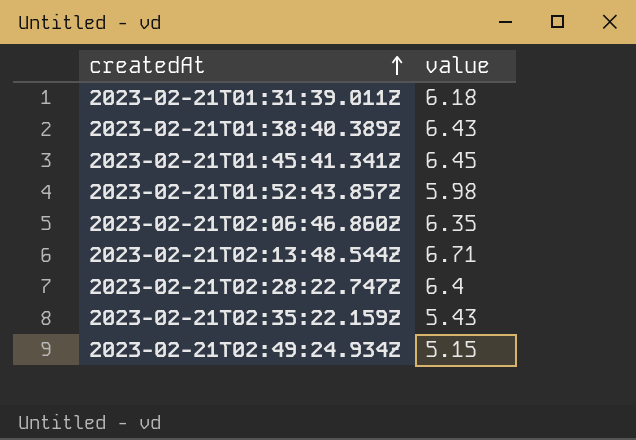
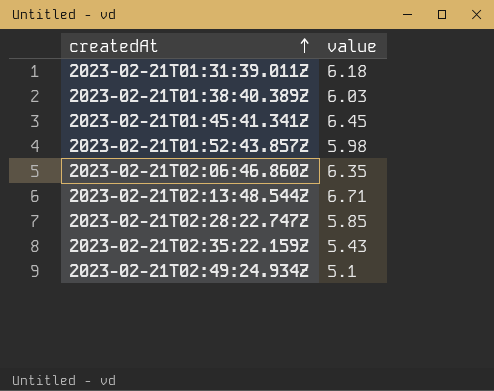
2023-02-21T01:38:40.389Z | value: 6.43 -> 6.03
2023-02-21T02:28:22.747Z | value: 6.4 -> 5.85
2023-02-21T02:49:24.934Z | value: 5.15 -> 5.1

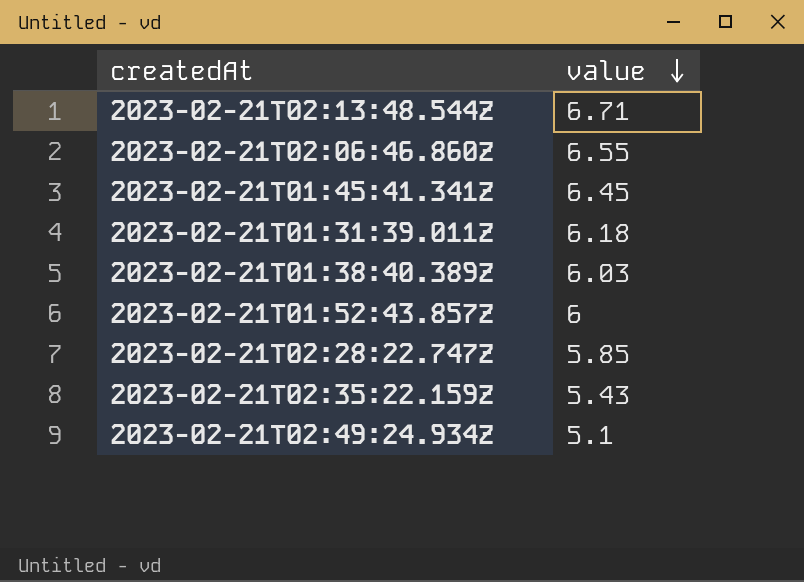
row order: createdAt ascending -> value descending
2023-02-21T02:06:46.860Z | value: 6.35 -> 6.55
2023-02-21T01:52:43.857Z | value: 5.98 -> 6

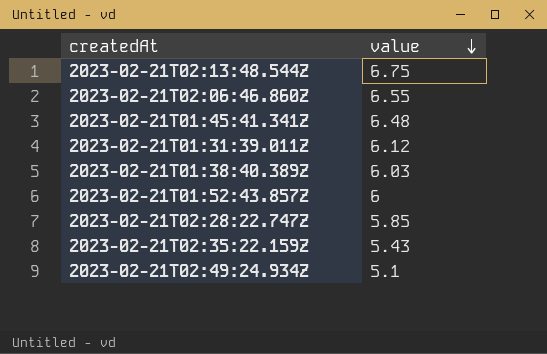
2023-02-21T02:13:48.544Z | value: 6.71 -> 6.75
2023-02-21T01:45:41.341Z | value: 6.45 -> 6.48
2023-02-21T01:31:39.011Z | value: 6.18 -> 6.12

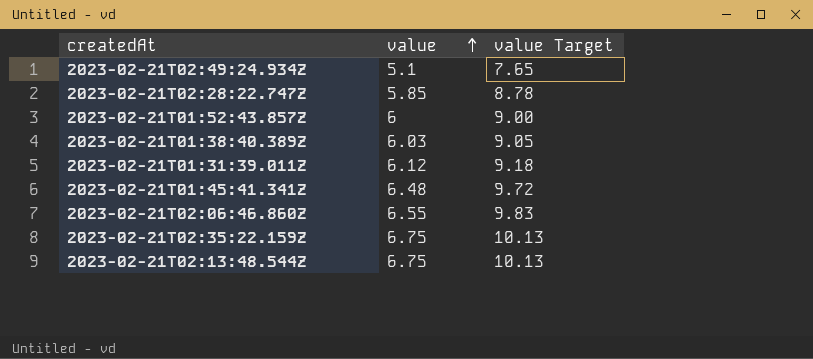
row order: value descending -> value ascending
column value Target | formula: none -> [value] * 1.5
2023-02-21T02:35:22.159Z | value: 5.43 -> 6.75

